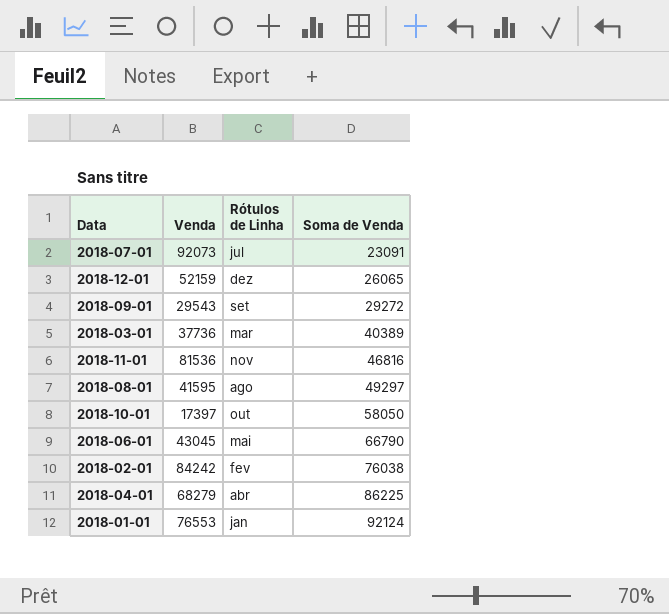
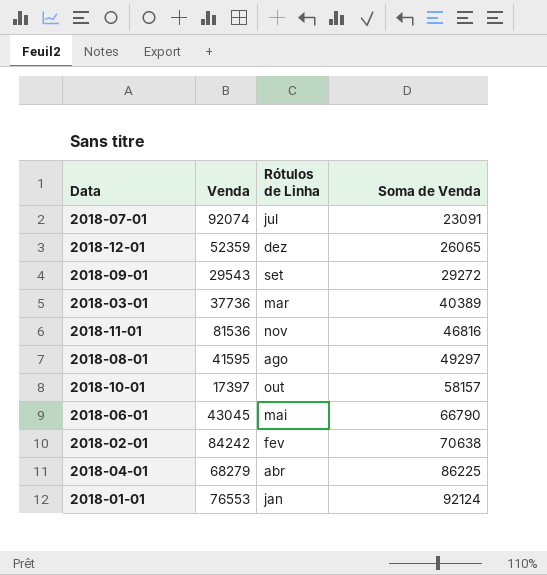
2018-07-01 | Venda: 92073 -> 92074
2018-12-01 | Venda: 52159 -> 52359
2018-10-01 | Soma de Venda: 58050 -> 58157
2018-02-01 | Soma de Venda: 76038 -> 70638

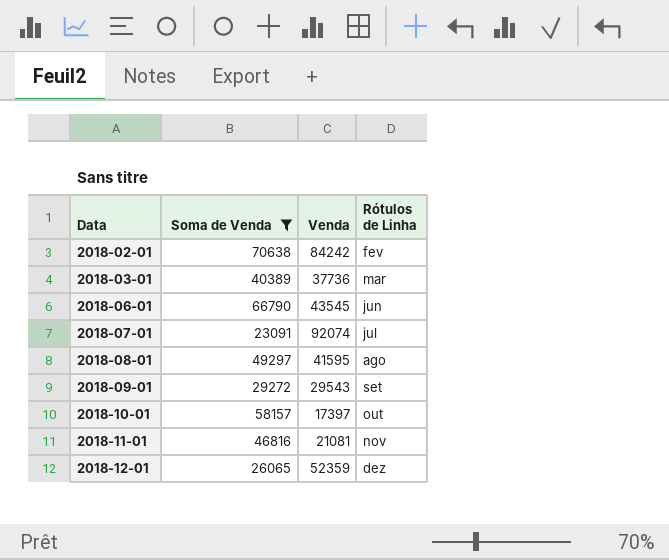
filter: none -> Soma de Venda <= 70638
row order: Soma de Venda ascending -> Data ascending
column Soma de Venda | position: 4 -> 2
2018-06-01 | Venda: 43045 -> 43545
2018-06-01 | Rótulos de Linha: mai -> jun
2018-11-01 | Venda: 81536 -> 21081

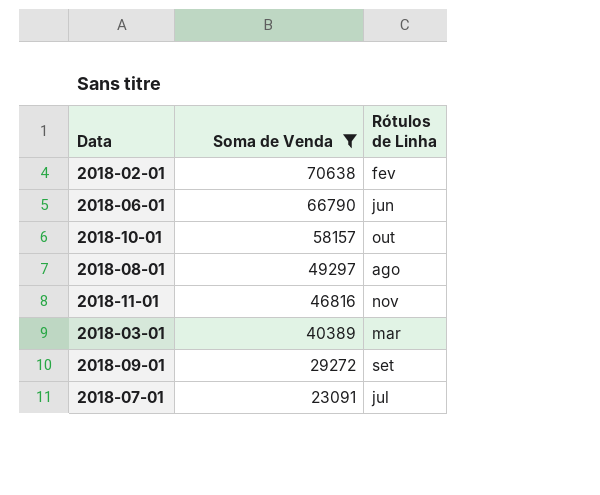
row order: Data ascending -> Soma de Venda descending
column Venda | position: 3 -> none
row 2018-12-01: 26065 | 52359 | dez -> none

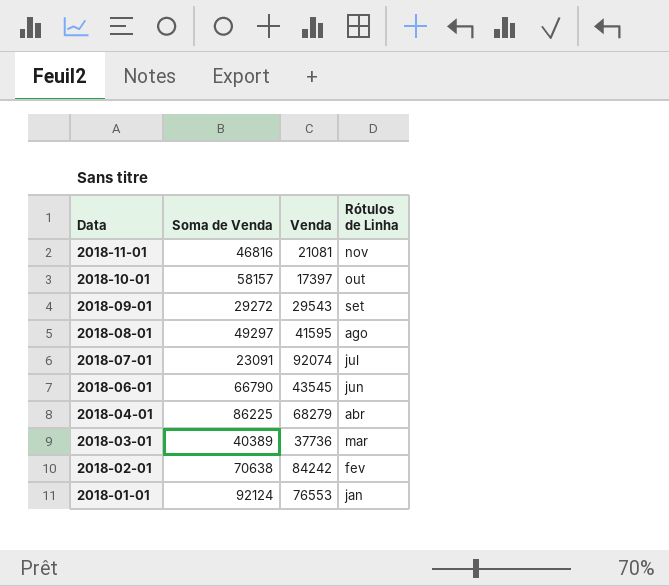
filter: Soma de Venda <= 70638 -> none
row order: Soma de Venda descending -> Data descending
column Venda | position: none -> 3

